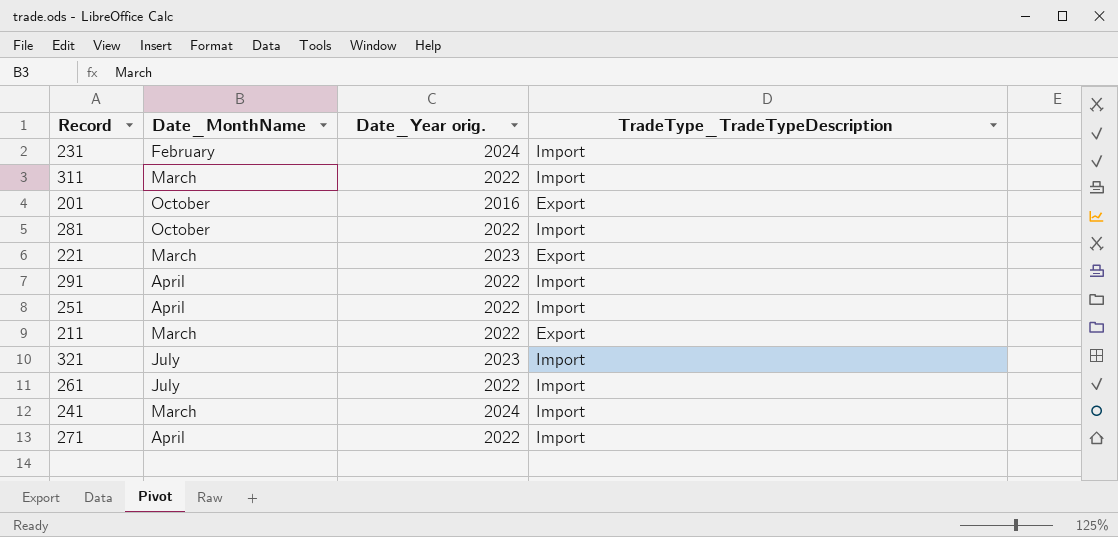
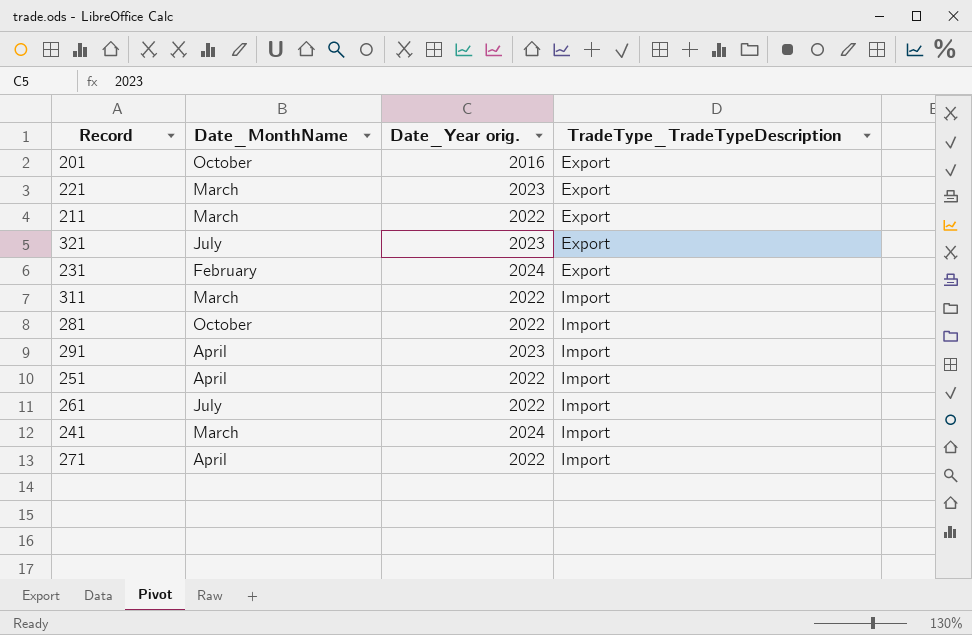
row order: none -> TradeType_TradeTypeDescription ascending
321 | TradeType_TradeTypeDescription: Import -> Export
231 | TradeType_TradeTypeDescription: Import -> Export
291 | Date_Year orig.: 2022 -> 2023

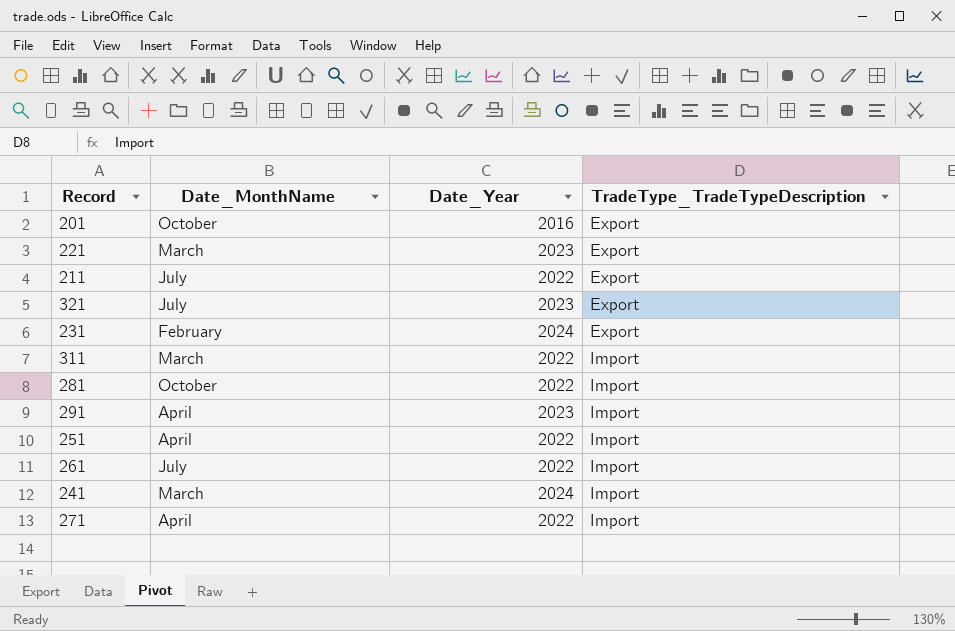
column name: Date_Year orig. -> Date_Year
211 | Date_MonthName: March -> July

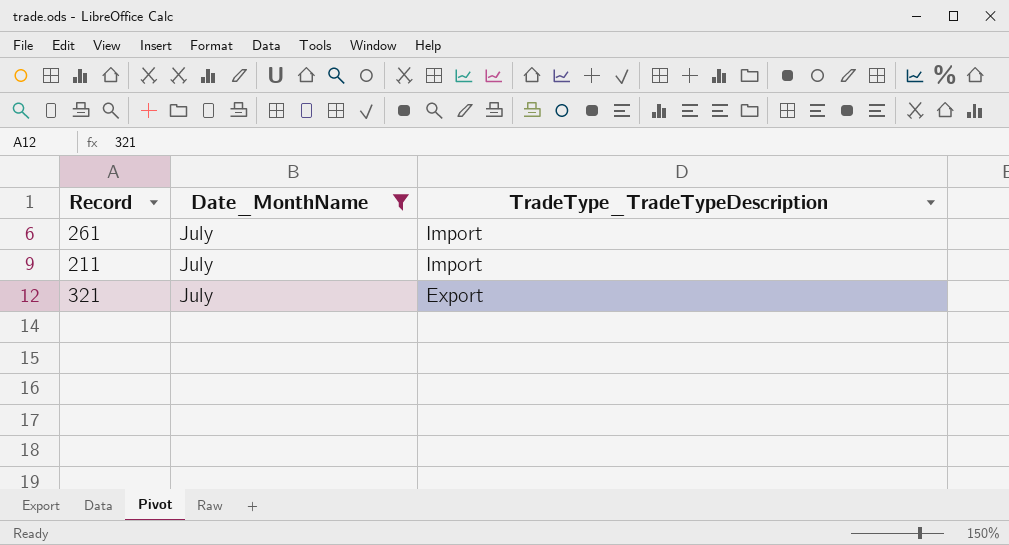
filter: none -> Date_MonthName = July
row order: TradeType_TradeTypeDescription ascending -> TradeType_TradeTypeDescription descending
column Date_Year | position: 3 -> none
211 | TradeType_TradeTypeDescription: Export -> Import

